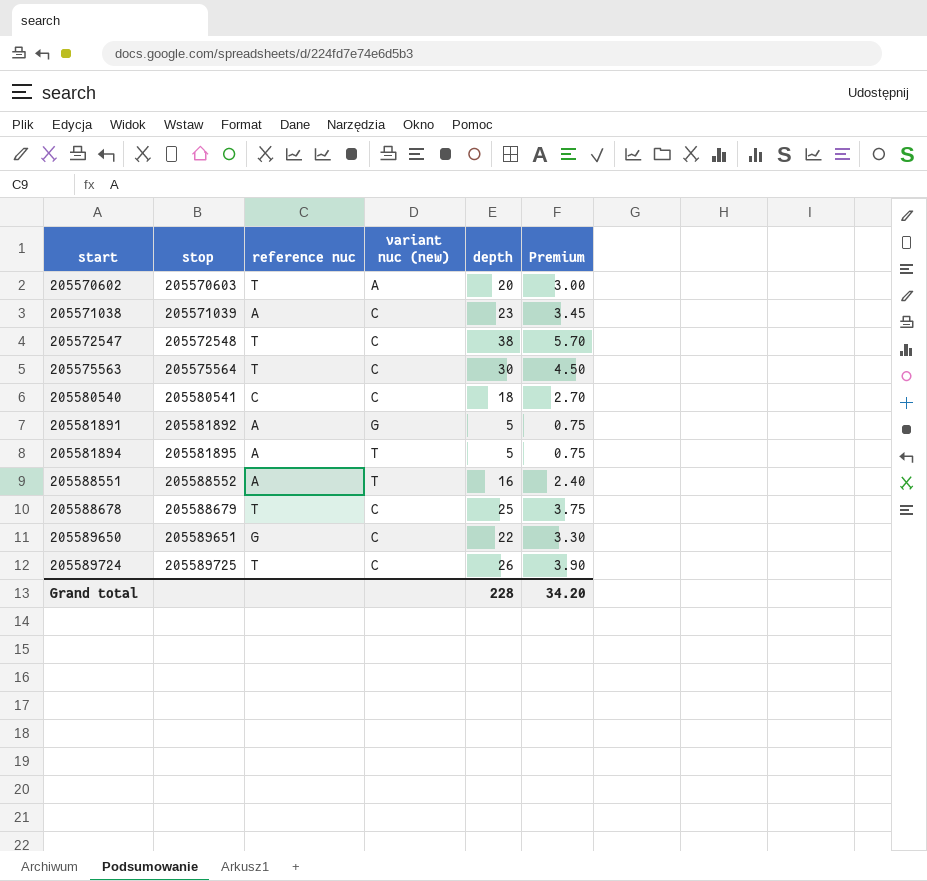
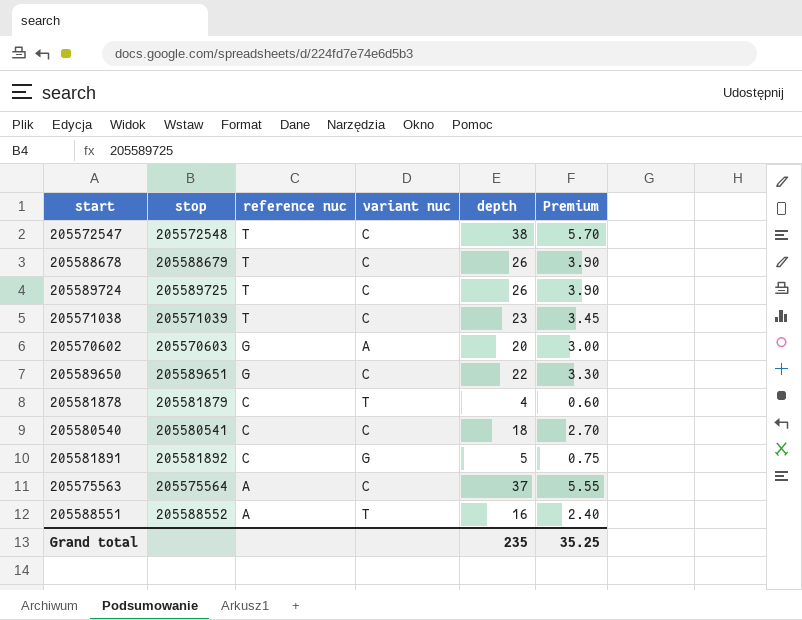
row order: start ascending -> reference nuc descending
column name: variant nuc (new) -> variant nuc
row 205581894: 205581895 | A | T | 5 | 0.75 -> none
205588678 | depth: 25 -> 26
205588678 | Premium: 3.75 -> 3.90
205571038 | reference nuc: A -> T
205570602 | reference nuc: T -> G
row 205581878: none -> 205581879 | C | T | 4 | 0.60
205581891 | reference nuc: A -> C
205575563 | reference nuc: T -> A
205575563 | depth: 30 -> 37
205575563 | Premium: 4.50 -> 5.55
Grand total | depth: 228 -> 235
Grand total | Premium: 34.20 -> 35.25

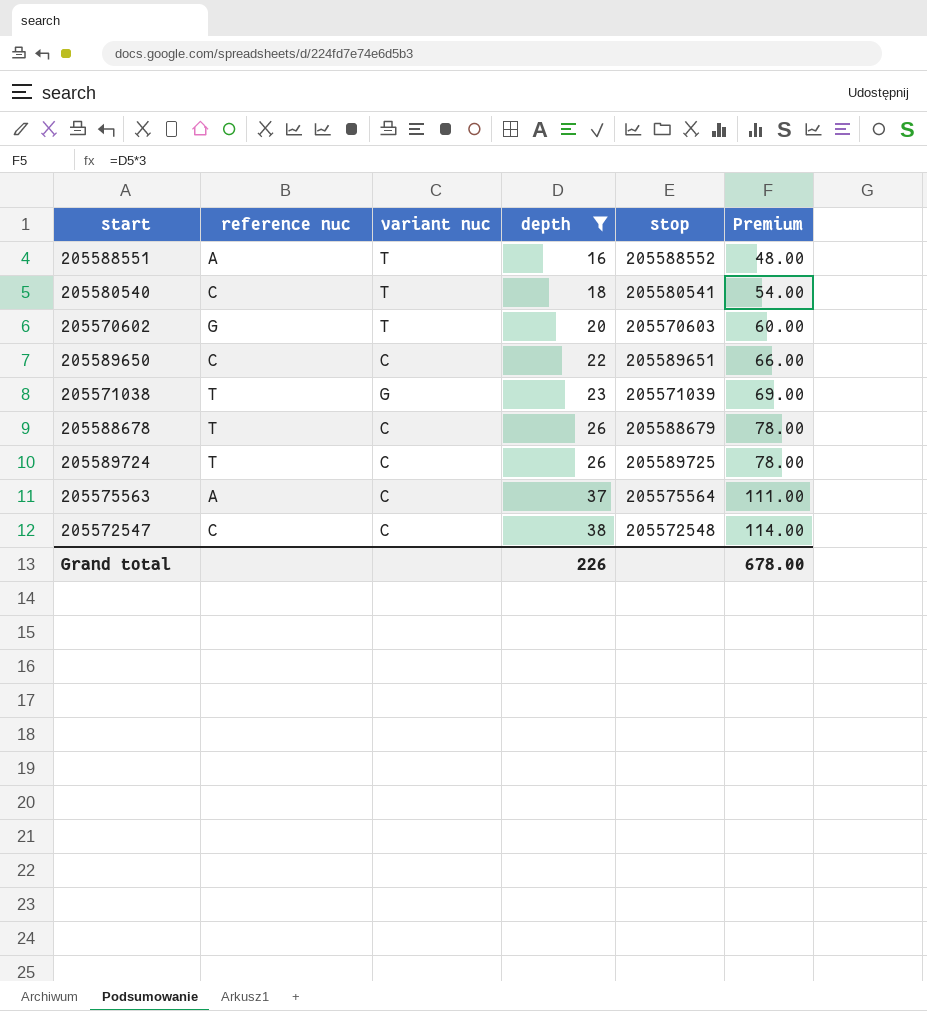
filter: none -> depth >= 16
row order: reference nuc descending -> depth ascending
column stop | position: 2 -> 5
column Premium | formula: [depth] * 0.15 -> [depth] * 3
205580540 | variant nuc: C -> T
205570602 | variant nuc: A -> T
205589650 | reference nuc: G -> C
205571038 | variant nuc: C -> G
205572547 | reference nuc: T -> C
Grand total | depth: 235 -> 226
Grand total | Premium: 35.25 -> 678.00

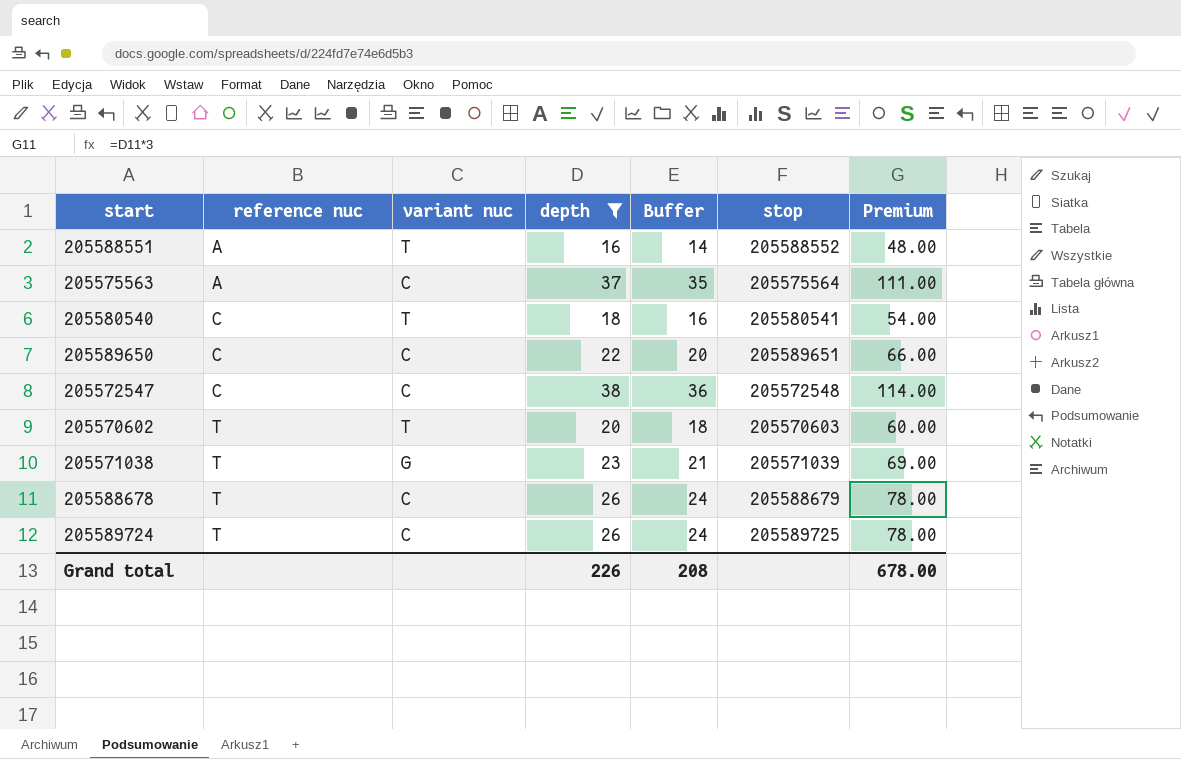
row order: depth ascending -> reference nuc ascending
column Buffer | formula: none -> [depth] - 2
205570602 | reference nuc: G -> T

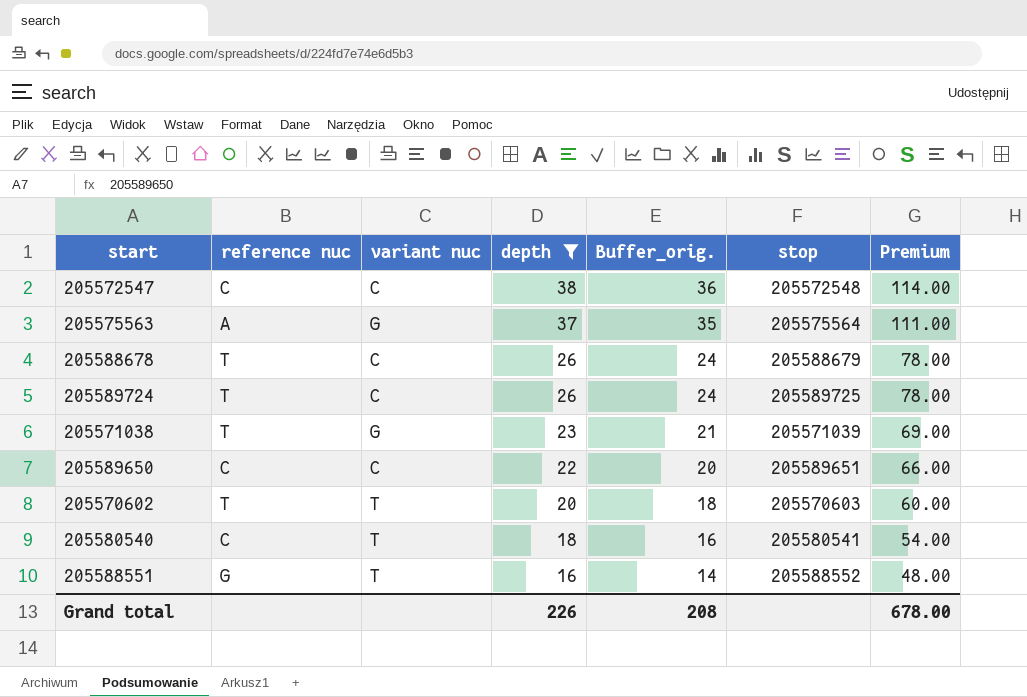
row order: reference nuc ascending -> depth descending
column name: Buffer -> Buffer_orig.
205575563 | variant nuc: C -> G
205588551 | reference nuc: A -> G

